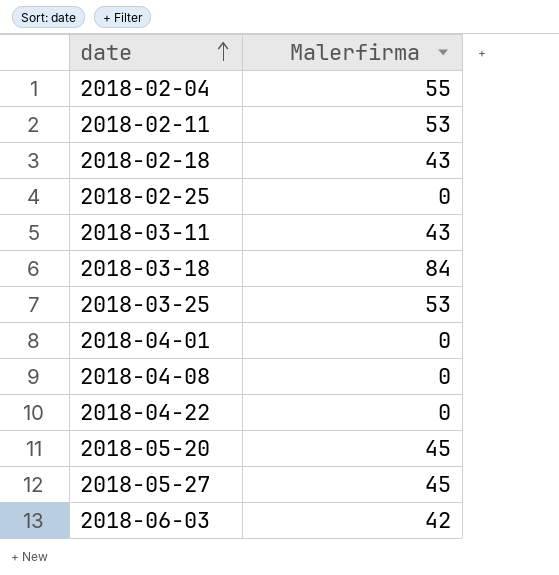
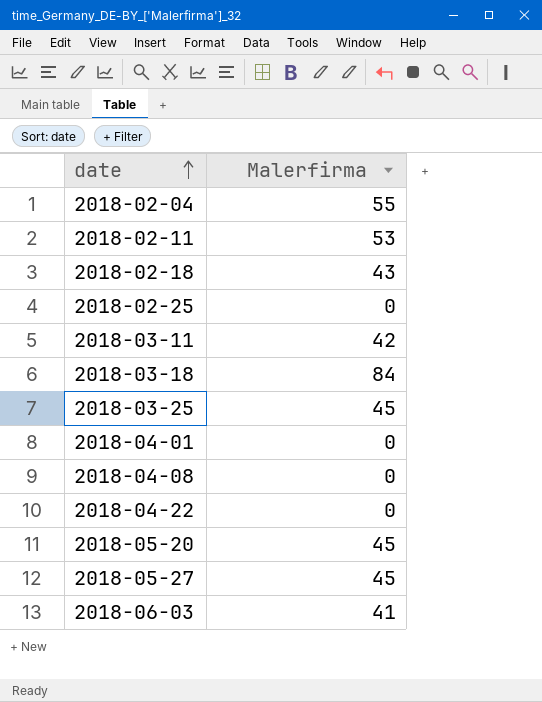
2018-03-11 | Malerfirma: 43 -> 42
2018-03-25 | Malerfirma: 53 -> 45
2018-06-03 | Malerfirma: 42 -> 41

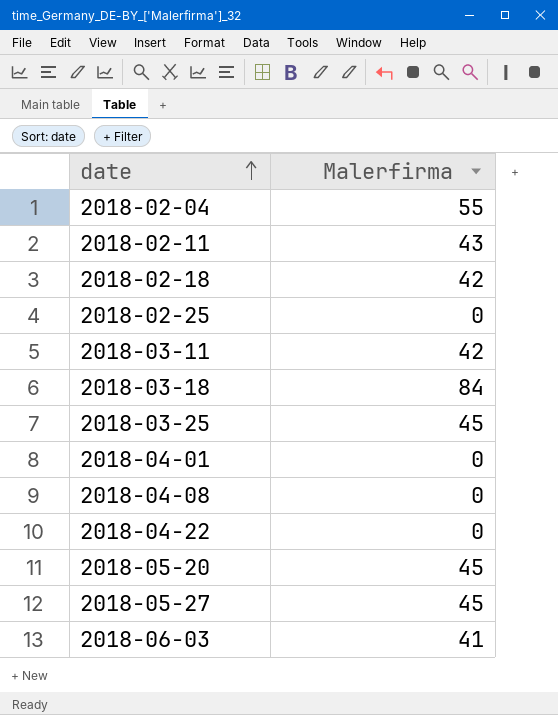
2018-02-11 | Malerfirma: 53 -> 43
2018-02-18 | Malerfirma: 43 -> 42

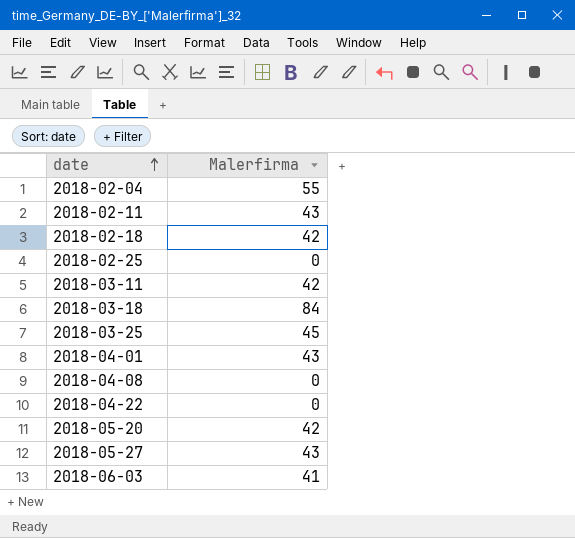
2018-04-01 | Malerfirma: 0 -> 43
2018-05-20 | Malerfirma: 45 -> 42
2018-05-27 | Malerfirma: 45 -> 43

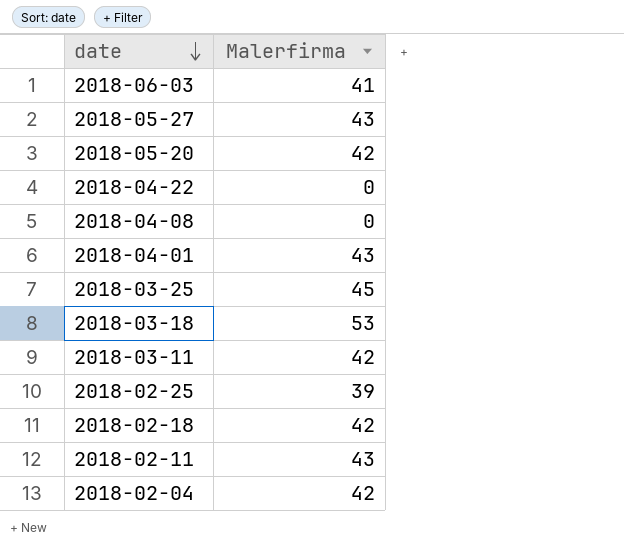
row order: date ascending -> date descending
2018-03-18 | Malerfirma: 84 -> 53
2018-02-25 | Malerfirma: 0 -> 39
2018-02-04 | Malerfirma: 55 -> 42

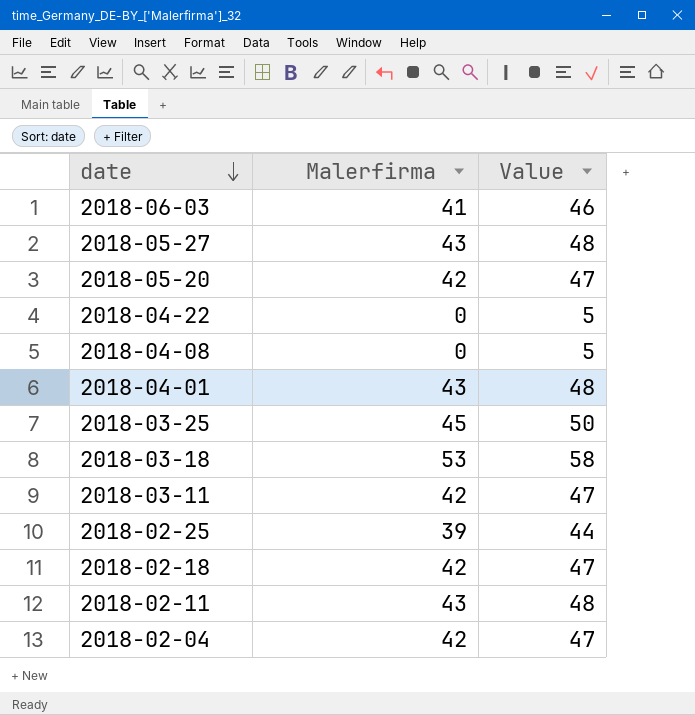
column Value | formula: none -> [Malerfirma] + 5

